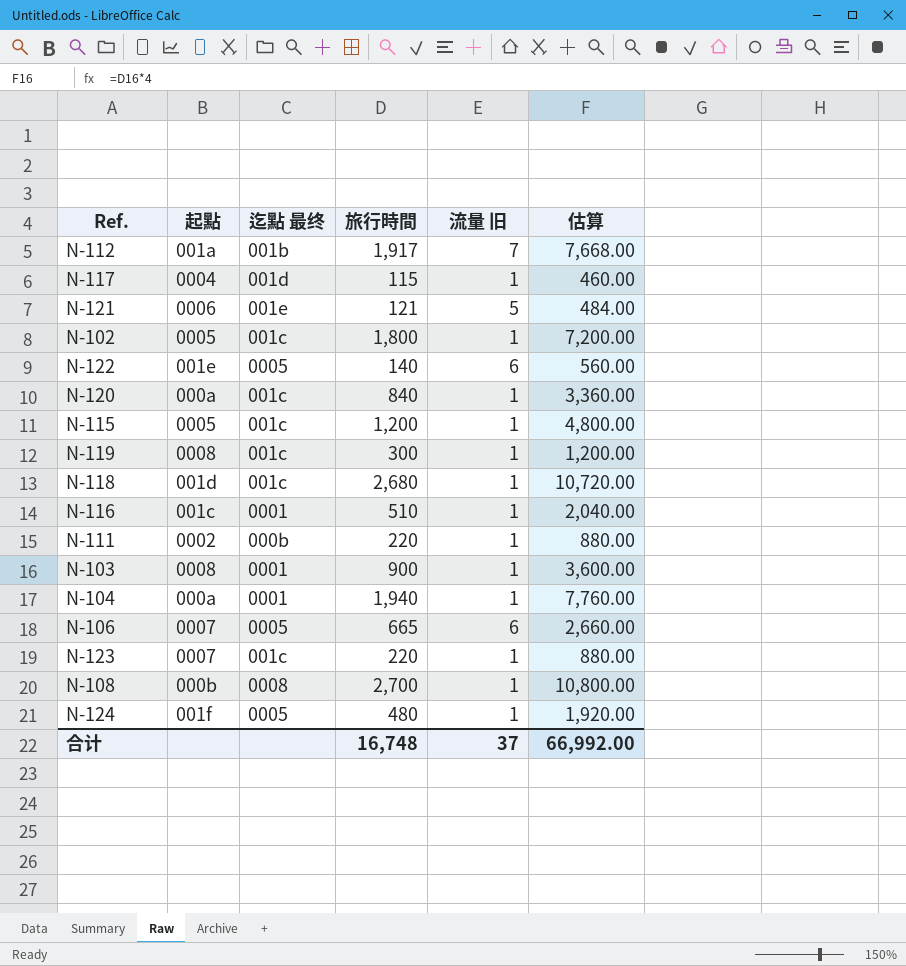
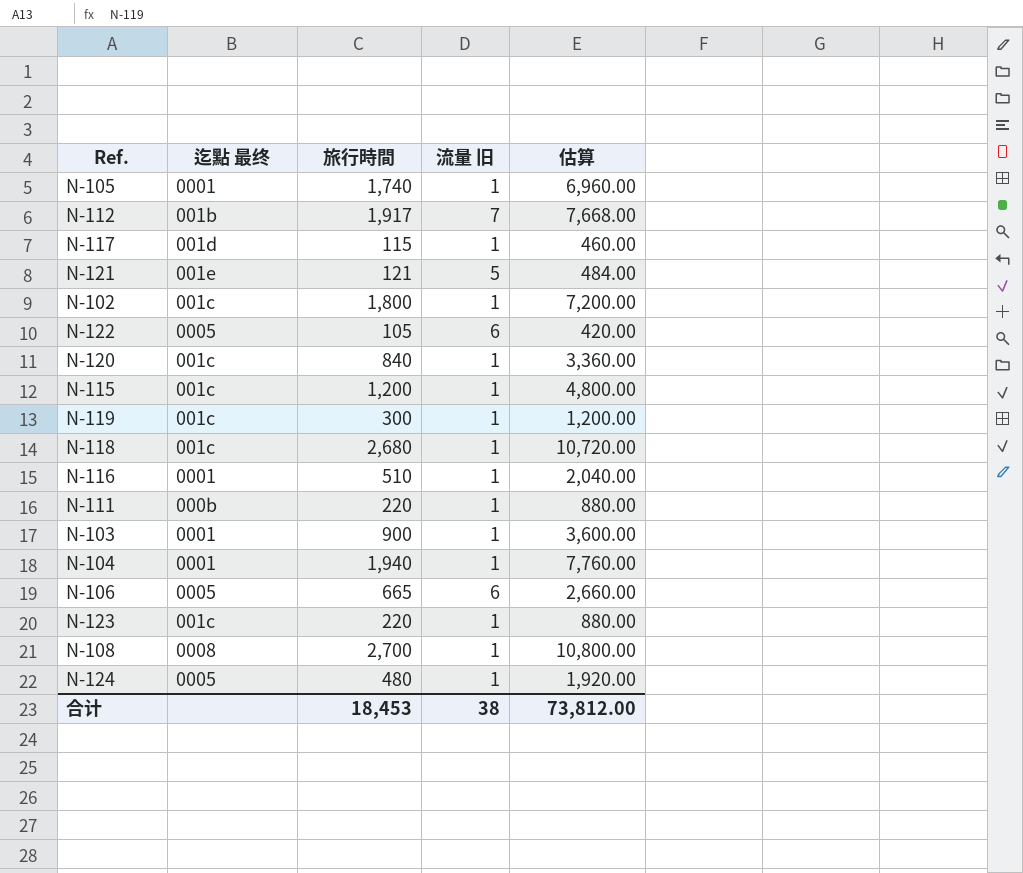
column 起點 | position: 2 -> none
row N-105: none -> 0001 | 1,740 | 1 | 6,960.00
N-122 | 旅行時間: 140 -> 105
N-122 | 估算: 560.00 -> 420.00
合计 | 旅行時間: 16,748 -> 18,453
合计 | 流量 旧: 37 -> 38
合计 | 估算: 66,992.00 -> 73,812.00

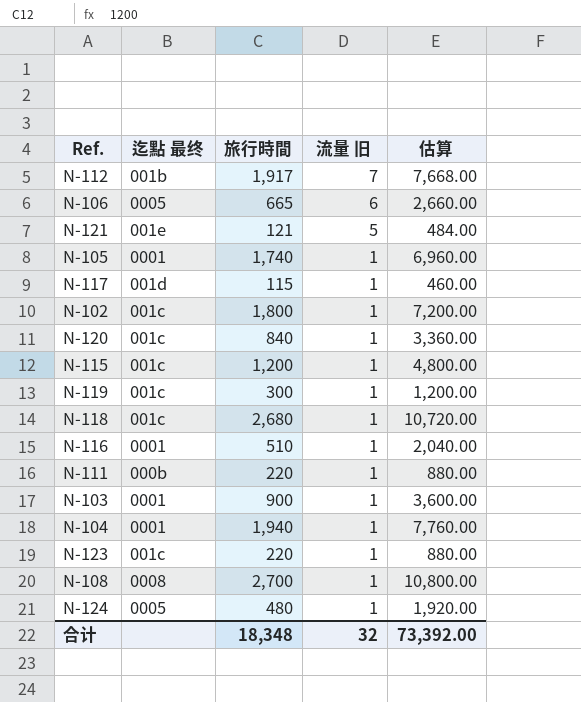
row order: none -> 流量 旧 descending
row N-122: 0005 | 105 | 6 | 420.00 -> none
合计 | 旅行時間: 18,453 -> 18,348
合计 | 流量 旧: 38 -> 32
合计 | 估算: 73,812.00 -> 73,392.00

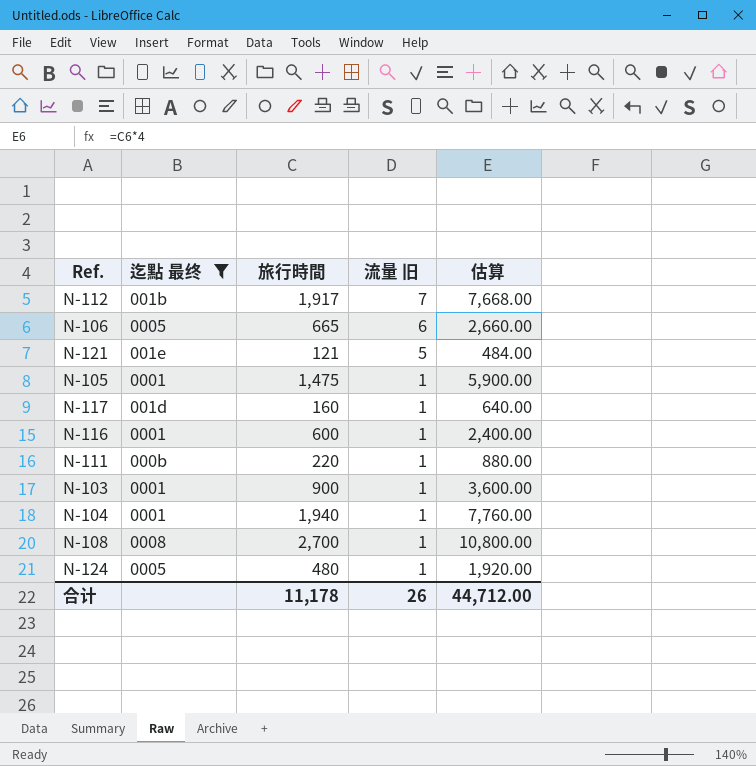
filter: none -> 迄點 最终 != 001c
N-105 | 旅行時間: 1,740 -> 1,475
N-105 | 估算: 6,960.00 -> 5,900.00
N-117 | 旅行時間: 115 -> 160
N-117 | 估算: 460.00 -> 640.00
N-116 | 旅行時間: 510 -> 600
N-116 | 估算: 2,040.00 -> 2,400.00
合计 | 旅行時間: 18,348 -> 11,178
合计 | 流量 旧: 32 -> 26
合计 | 估算: 73,392.00 -> 44,712.00

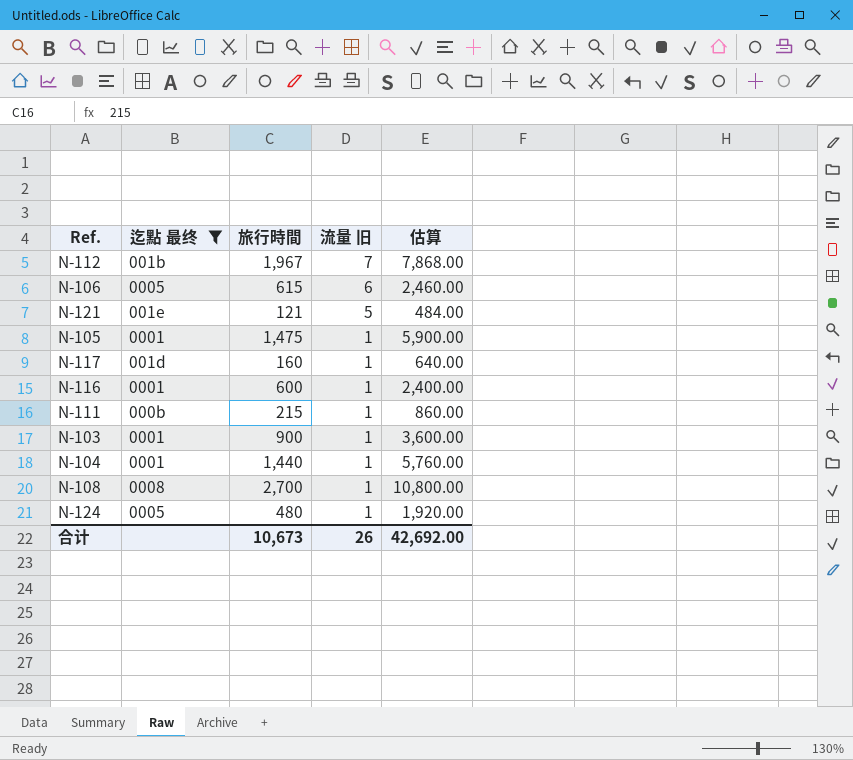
N-112 | 旅行時間: 1,917 -> 1,967
N-112 | 估算: 7,668.00 -> 7,868.00
N-106 | 旅行時間: 665 -> 615
N-106 | 估算: 2,660.00 -> 2,460.00
N-111 | 旅行時間: 220 -> 215
N-111 | 估算: 880.00 -> 860.00
N-104 | 旅行時間: 1,940 -> 1,440
N-104 | 估算: 7,760.00 -> 5,760.00
合计 | 旅行時間: 11,178 -> 10,673
合计 | 估算: 44,712.00 -> 42,692.00

